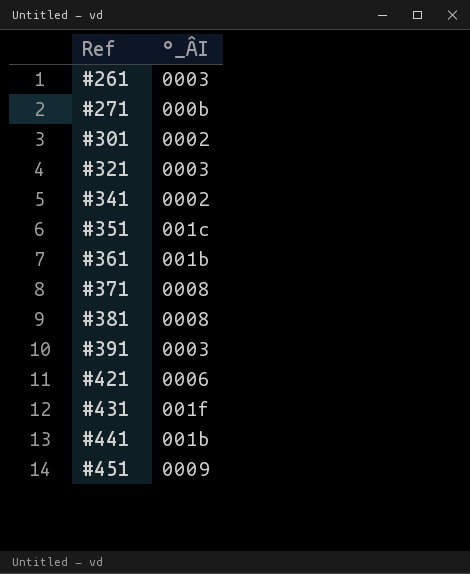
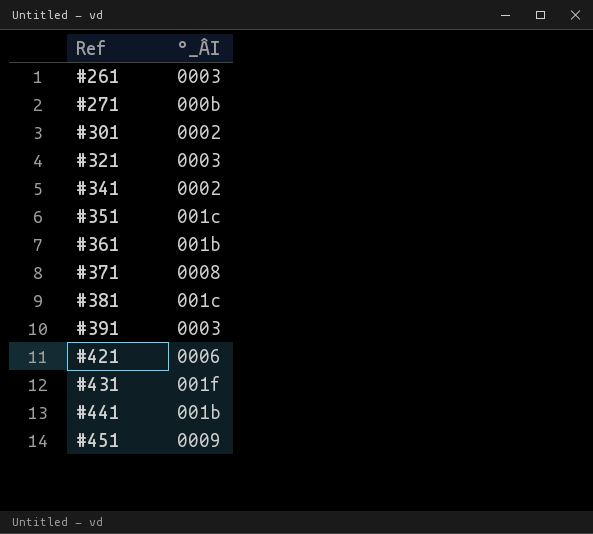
#381 | °_ÂI: 0008 -> 001c

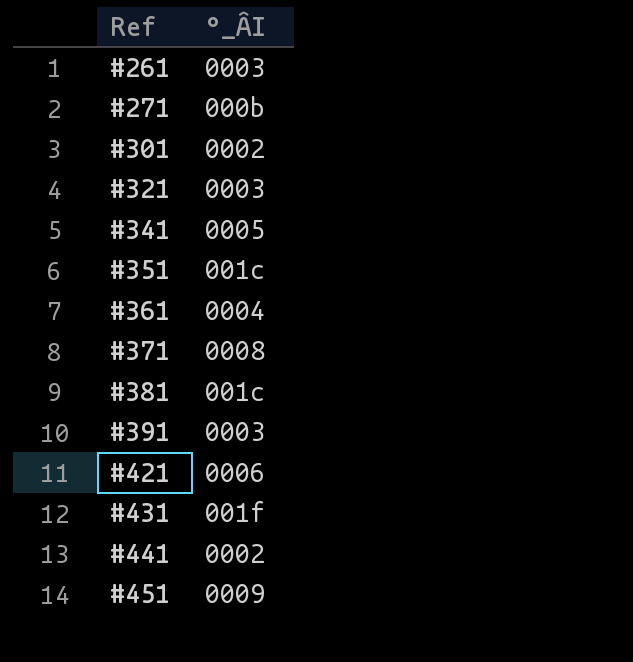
#341 | °_ÂI: 0002 -> 0005
#361 | °_ÂI: 001b -> 0004
#441 | °_ÂI: 001b -> 0002

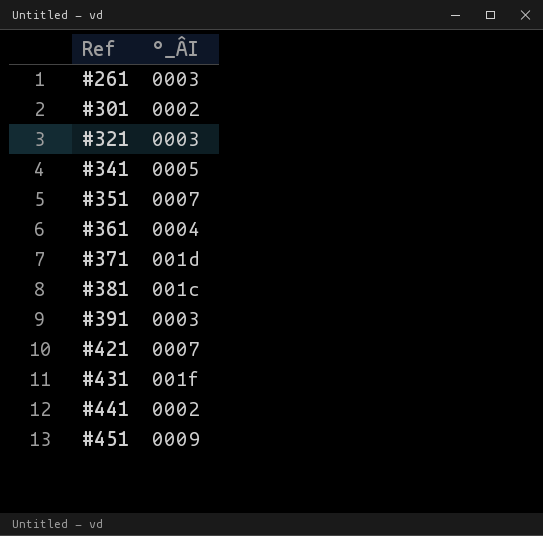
row #271: 000b -> none
#351 | °_ÂI: 001c -> 0007
#371 | °_ÂI: 0008 -> 001d
#421 | °_ÂI: 0006 -> 0007

